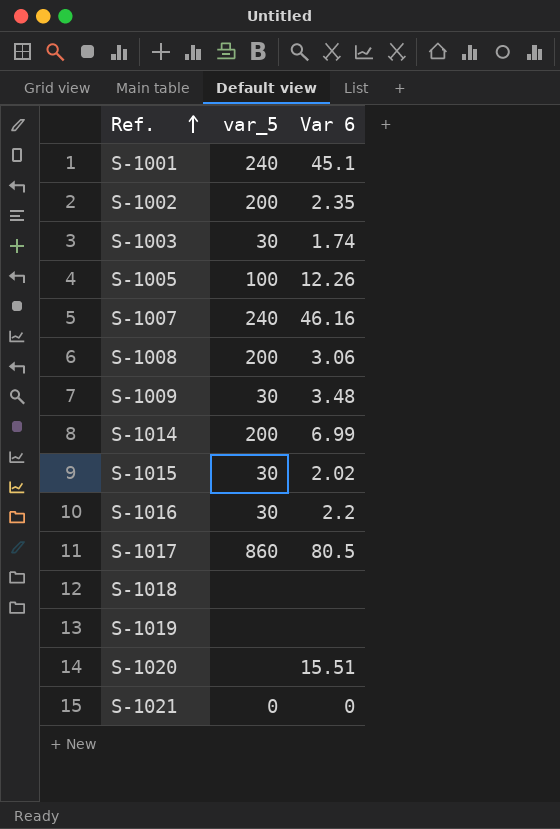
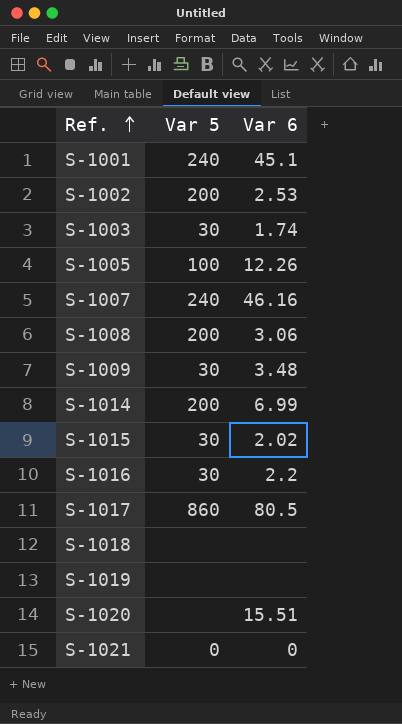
column name: var_5 -> Var 5
S-1002 | Var 6: 2.35 -> 2.53

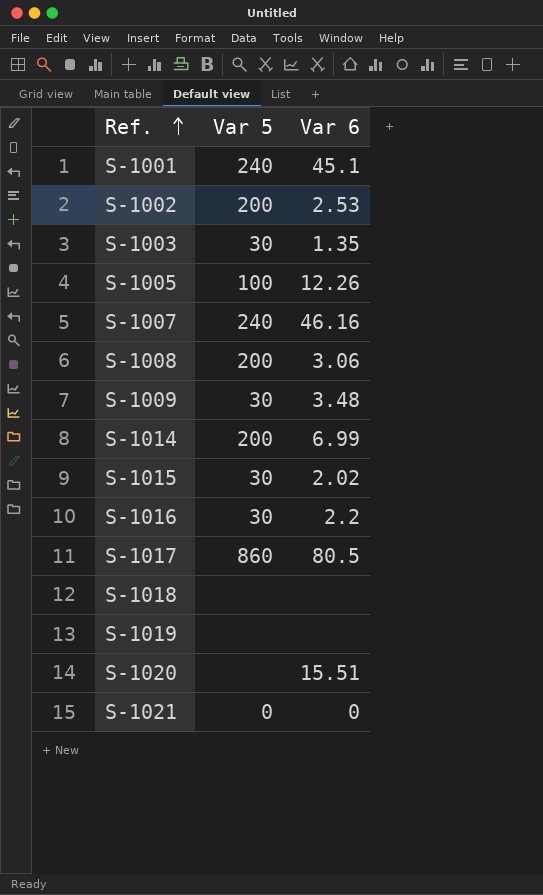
S-1003 | Var 6: 1.74 -> 1.35

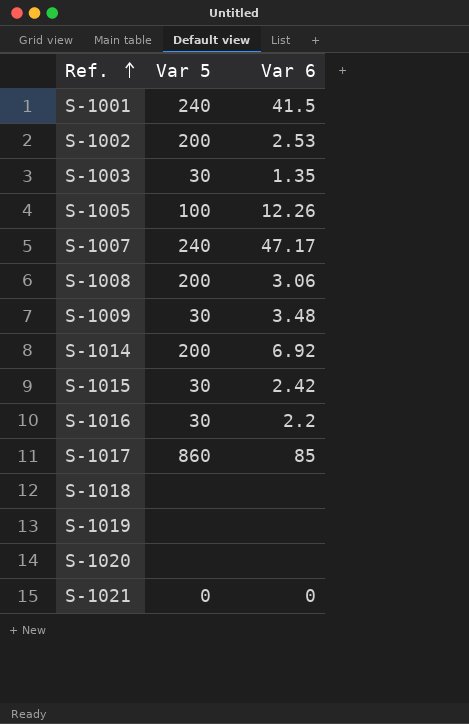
S-1001 | Var 6: 45.1 -> 41.5
S-1007 | Var 6: 46.16 -> 47.17
S-1014 | Var 6: 6.99 -> 6.92
S-1015 | Var 6: 2.02 -> 2.42
S-1017 | Var 6: 80.5 -> 85
S-1020 | Var 6: 15.51 -> none

